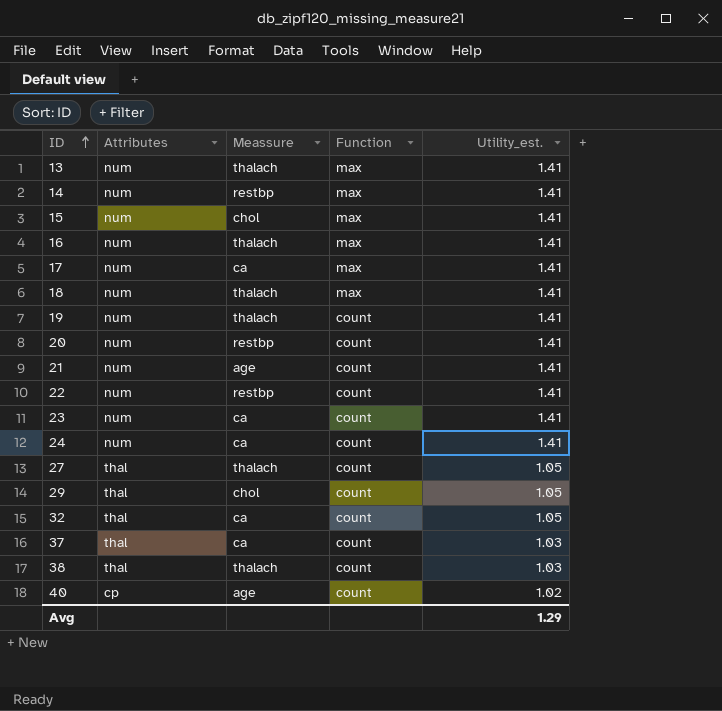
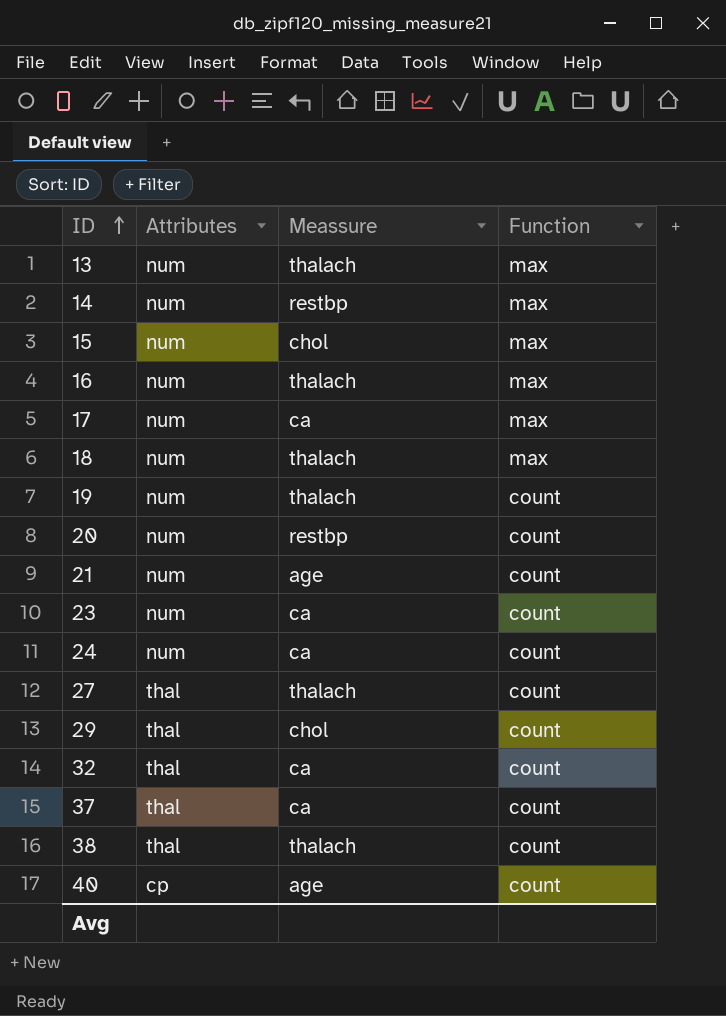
column Utility_est. | position: 5 -> none
row 22: num | restbp | count | 1.41 -> none

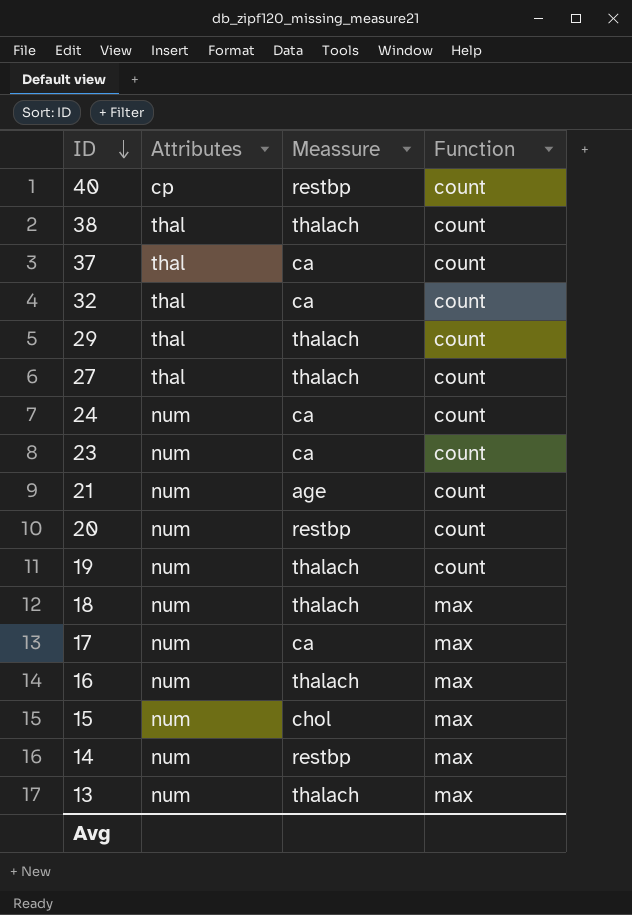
row order: ID ascending -> ID descending
40 | Meassure: age -> restbp
29 | Meassure: chol -> thalach

